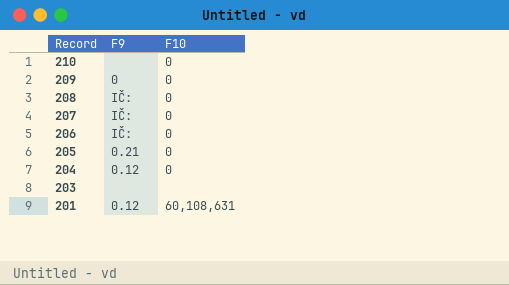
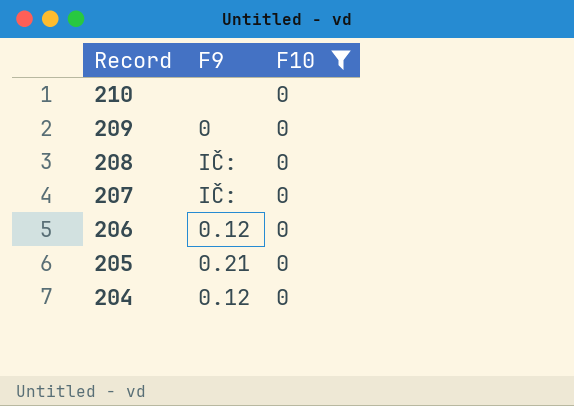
filter: none -> F10 = 0
206 | F9: IČ: -> 0.12

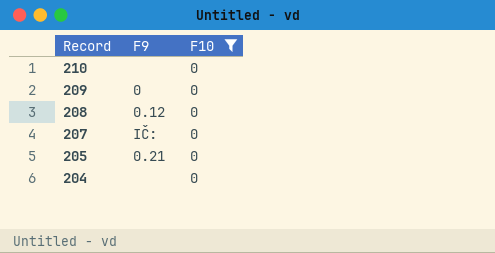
row 206: 0.12 | 0 -> none
208 | F9: IČ: -> 0.12
204 | F9: 0.12 -> none

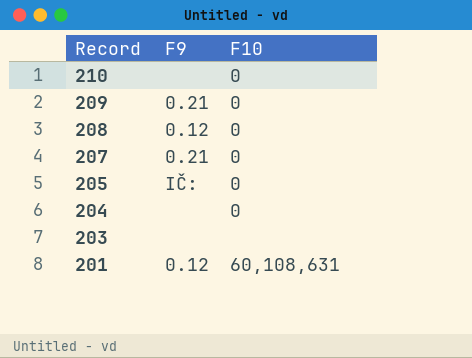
filter: F10 = 0 -> none
209 | F9: 0 -> 0.21
207 | F9: IČ: -> 0.21
205 | F9: 0.21 -> IČ:

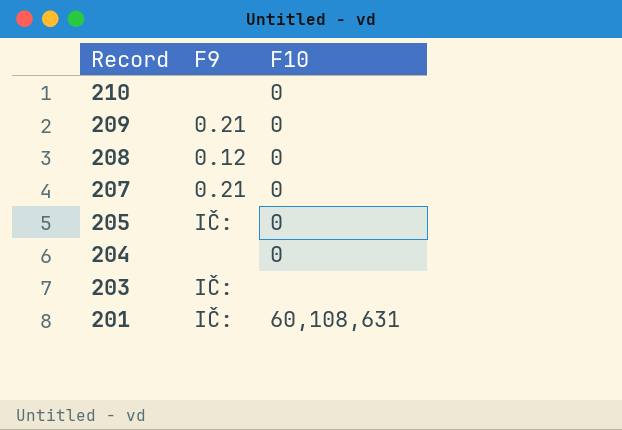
203 | F9: none -> IČ:
201 | F9: 0.12 -> IČ:

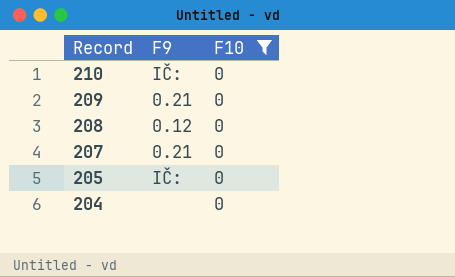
filter: none -> F10 = 0
210 | F9: none -> IČ:

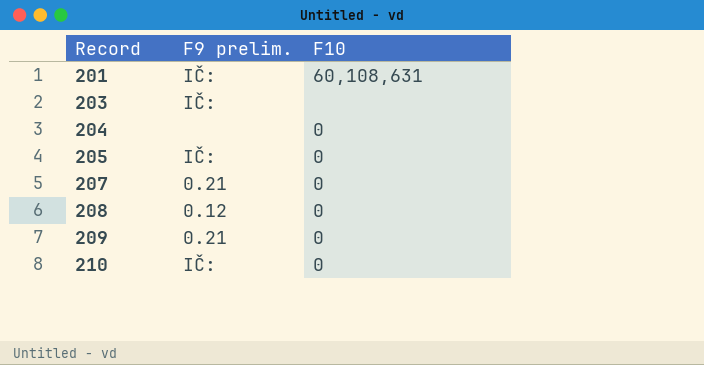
filter: F10 = 0 -> none
row order: Record descending -> Record ascending
column name: F9 -> F9 prelim.

